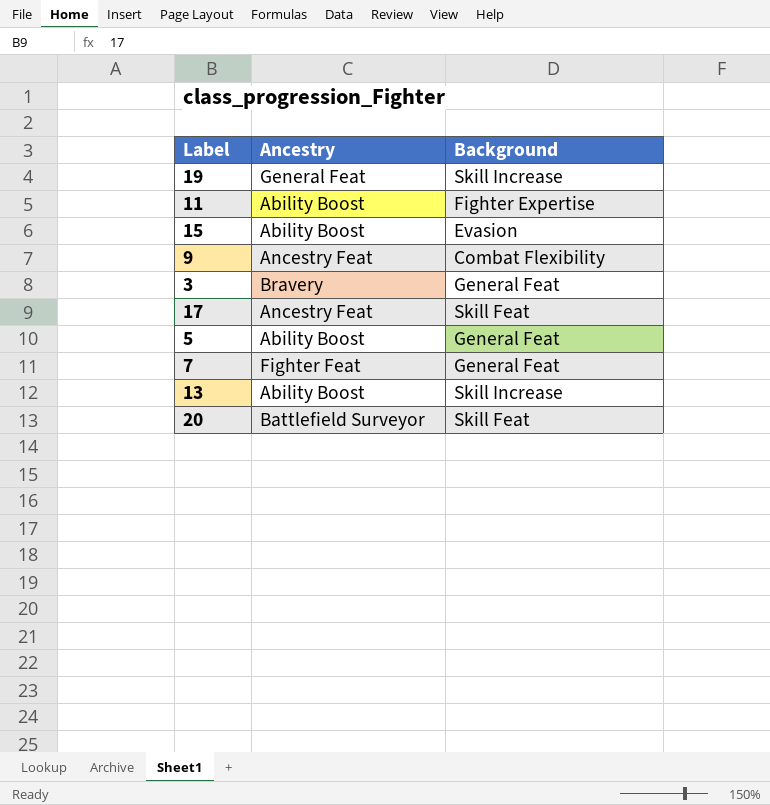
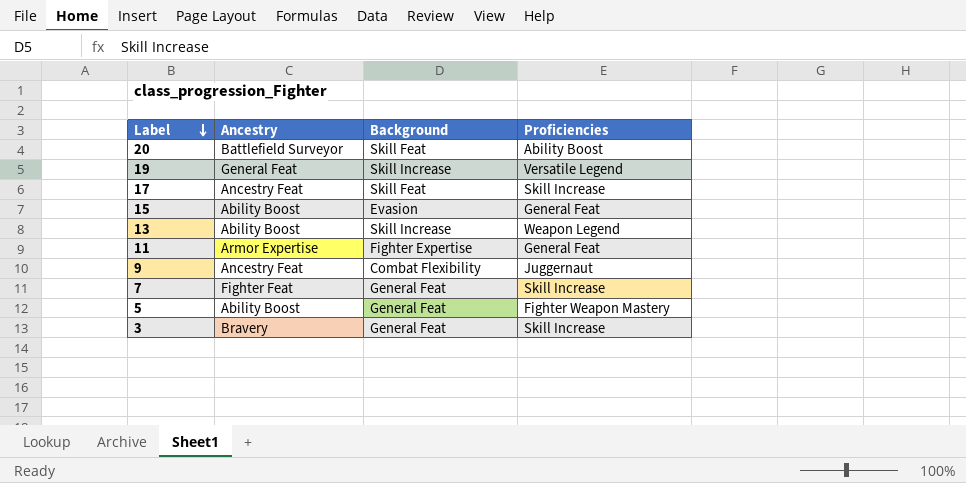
row order: none -> Label descending
column Proficiencies | position: none -> 4
11 | Ancestry: Ability Boost -> Armor Expertise

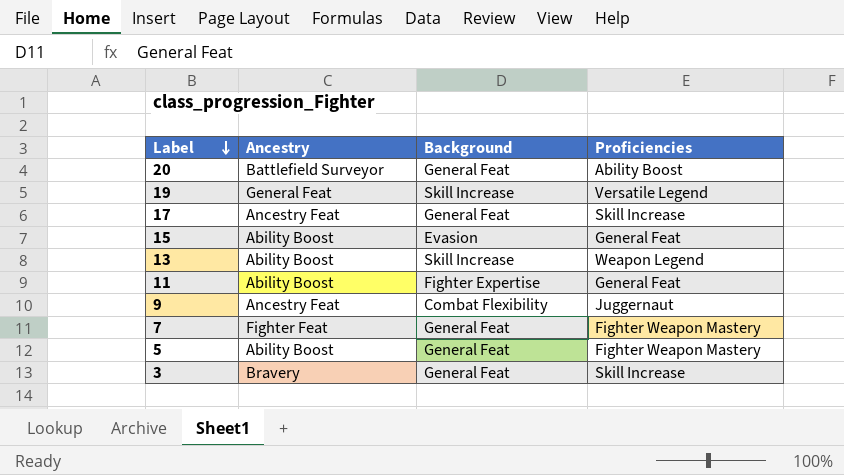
20 | Background: Skill Feat -> General Feat
17 | Background: Skill Feat -> General Feat
11 | Ancestry: Armor Expertise -> Ability Boost
7 | Proficiencies: Skill Increase -> Fighter Weapon Mastery

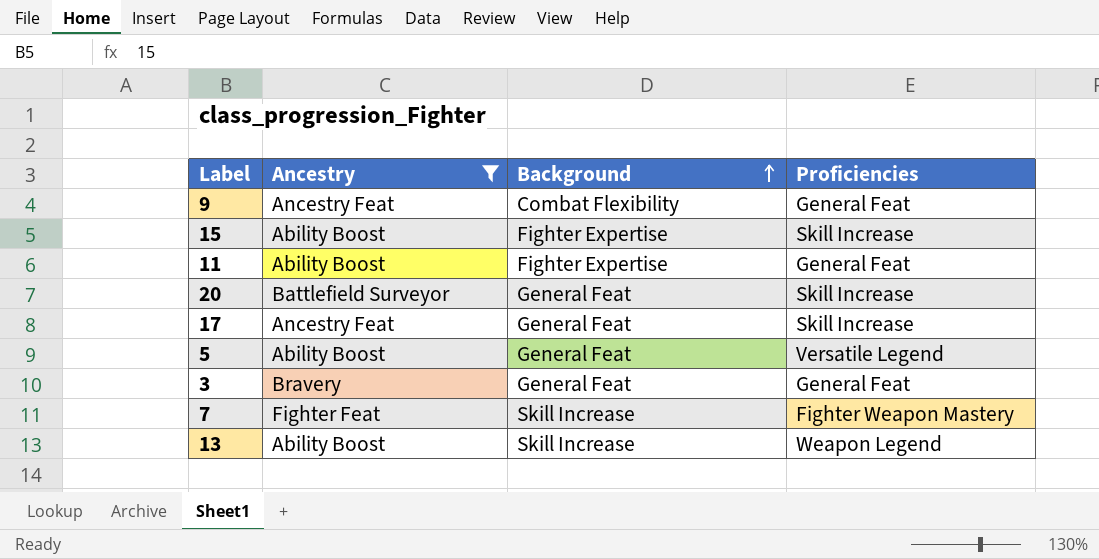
filter: none -> Ancestry != General Feat
row order: Label descending -> Background ascending
9 | Proficiencies: Juggernaut -> General Feat
15 | Background: Evasion -> Fighter Expertise
15 | Proficiencies: General Feat -> Skill Increase
20 | Proficiencies: Ability Boost -> Skill Increase
5 | Proficiencies: Fighter Weapon Mastery -> Versatile Legend
3 | Proficiencies: Skill Increase -> General Feat
7 | Background: General Feat -> Skill Increase

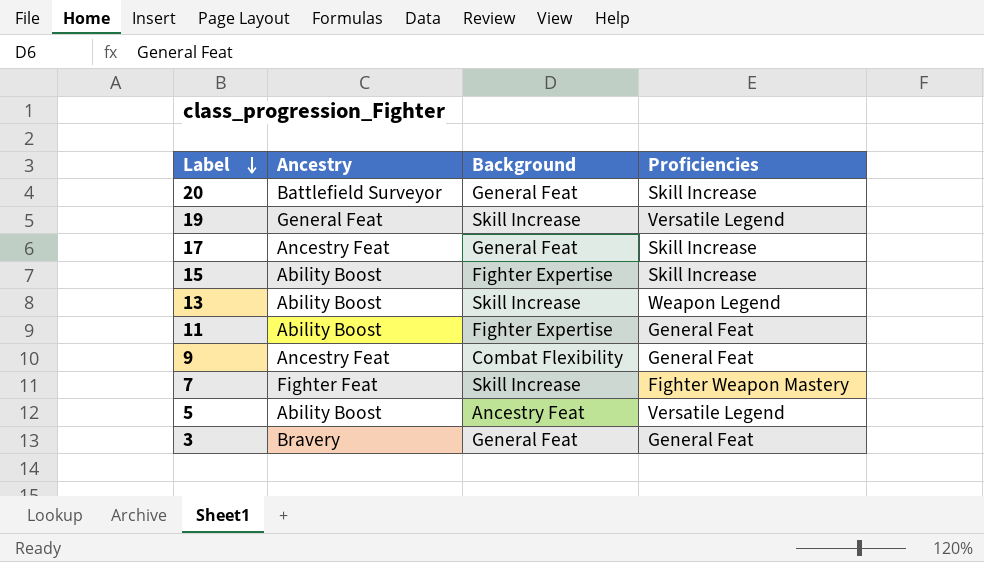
filter: Ancestry != General Feat -> none
row order: Background ascending -> Label descending
5 | Background: General Feat -> Ancestry Feat

